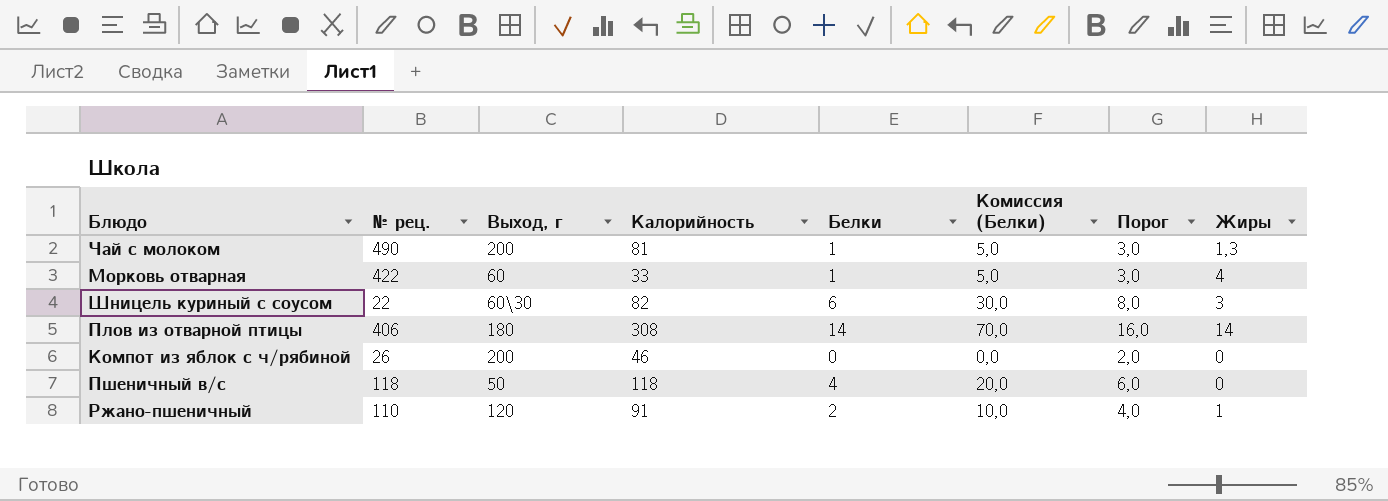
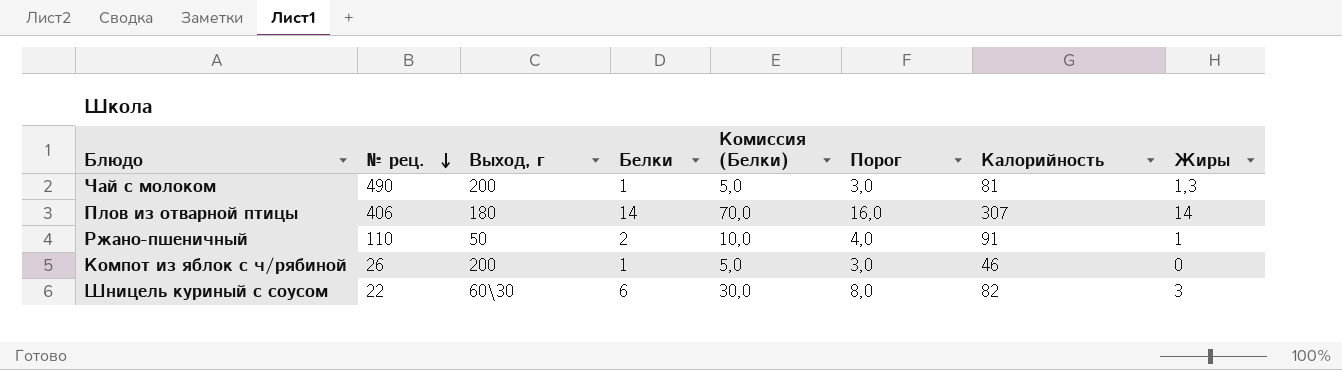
row order: none -> № рец. descending
column Калорийность | position: 4 -> 7
row Морковь отварная: 422 | 60 | 33 | 1 | 5,0 | 3,0 | 4 -> none
row Пшеничный в/с: 118 | 50 | 118 | 4 | 20,0 | 6,0 | 0 -> none
Плов из отварной птицы | Калорийность: 308 -> 307
Ржано-пшеничный | Выход, г: 120 -> 50
Компот из яблок с ч/рябиной | Белки: 0 -> 1
Компот из яблок с ч/рябиной | Комиссия (Белки): 0,0 -> 5,0
Компот из яблок с ч/рябиной | Порог: 2,0 -> 3,0

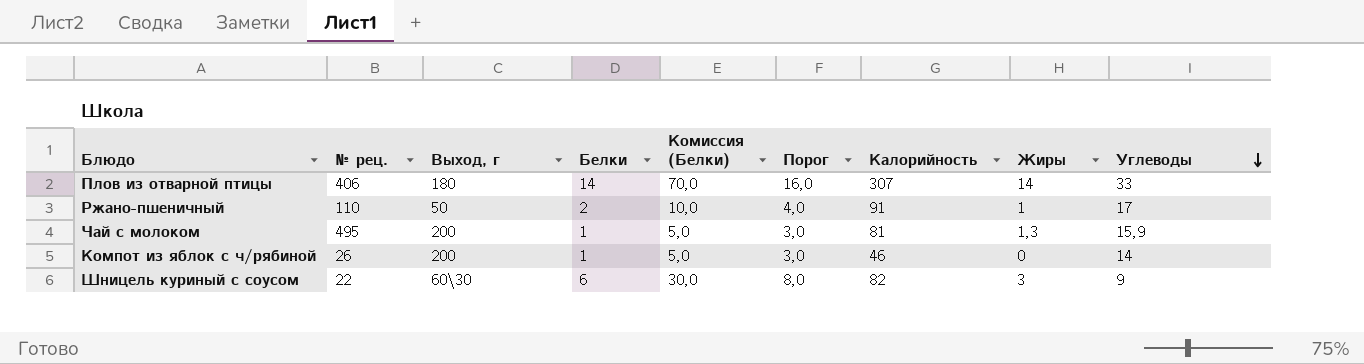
row order: № рец. descending -> Углеводы descending
column Углеводы | position: none -> 9
Чай с молоком | № рец.: 490 -> 495

